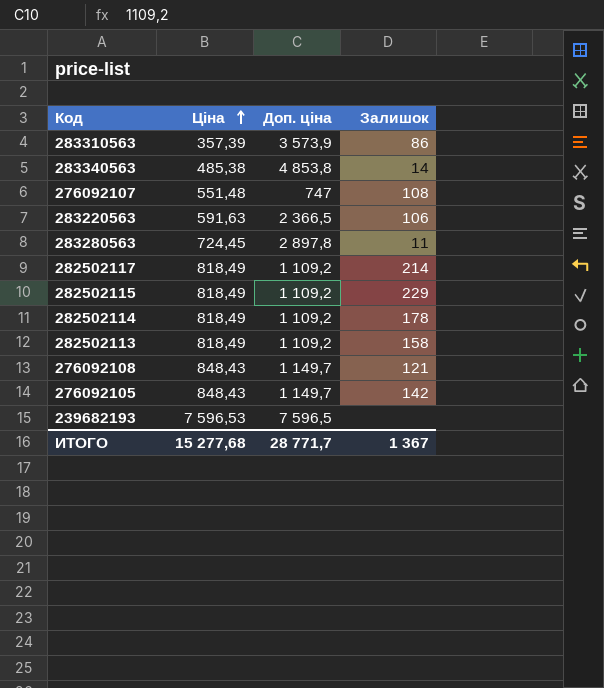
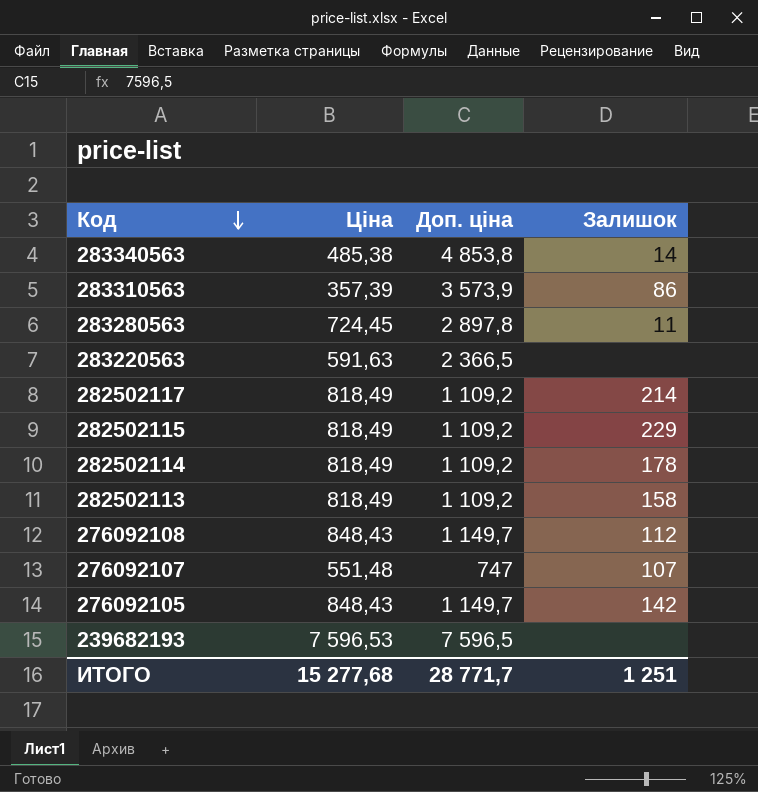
row order: Ціна ascending -> Код descending
283220563 | Залишок: 106 -> none
276092108 | Залишок: 121 -> 112
276092107 | Залишок: 108 -> 107
ИТОГО | Залишок: 1 367 -> 1 251

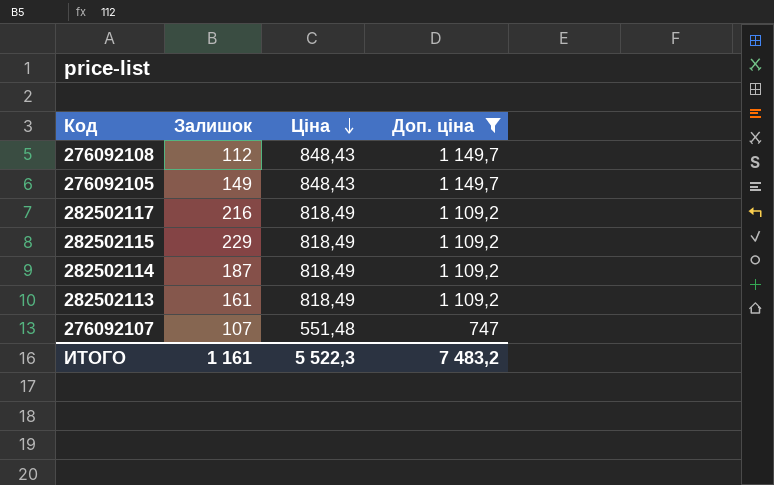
filter: none -> Доп. ціна <= 1 149,7
row order: Код descending -> Ціна descending
column Залишок | position: 4 -> 2
276092105 | Залишок: 142 -> 149
282502117 | Залишок: 214 -> 216
282502114 | Залишок: 178 -> 187
282502113 | Залишок: 158 -> 161
ИТОГО | Залишок: 1 251 -> 1 161
ИТОГО | Ціна: 15 277,68 -> 5 522,3
ИТОГО | Доп. ціна: 28 771,7 -> 7 483,2

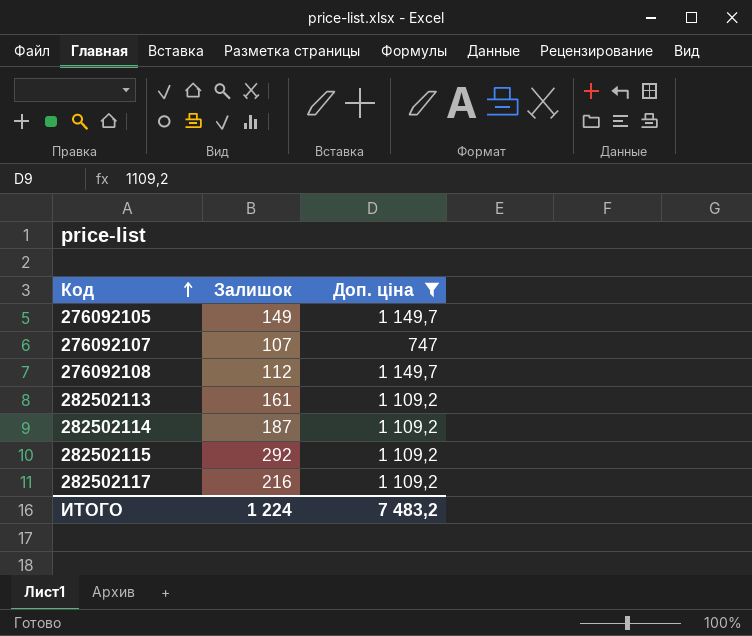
row order: Ціна descending -> Код ascending
column Ціна | position: 3 -> none
282502115 | Залишок: 229 -> 292
ИТОГО | Залишок: 1 161 -> 1 224

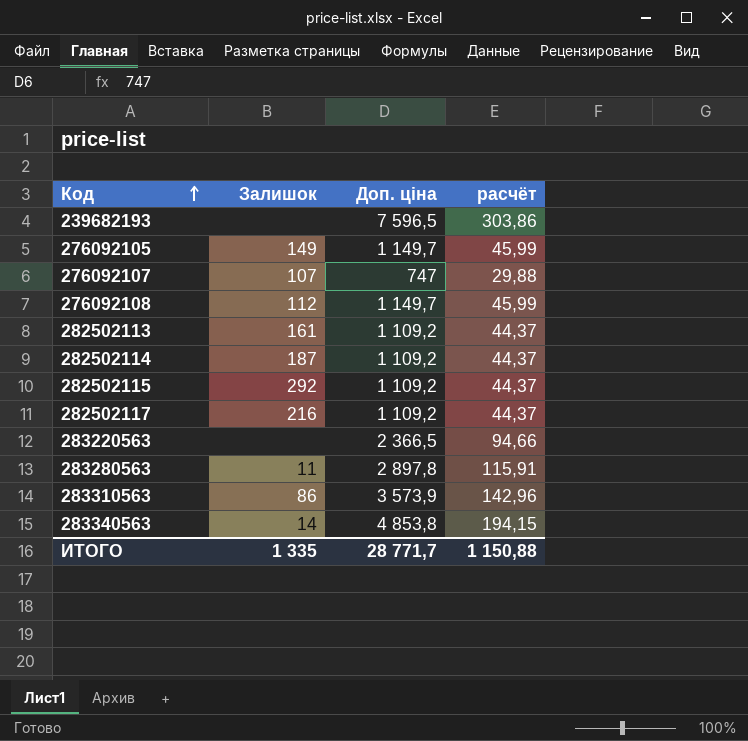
filter: Доп. ціна <= 1 149,7 -> none
column расчёт | formula: none -> [Доп. ціна] * 0,04
ИТОГО | Залишок: 1 224 -> 1 335
ИТОГО | Доп. ціна: 7 483,2 -> 28 771,7

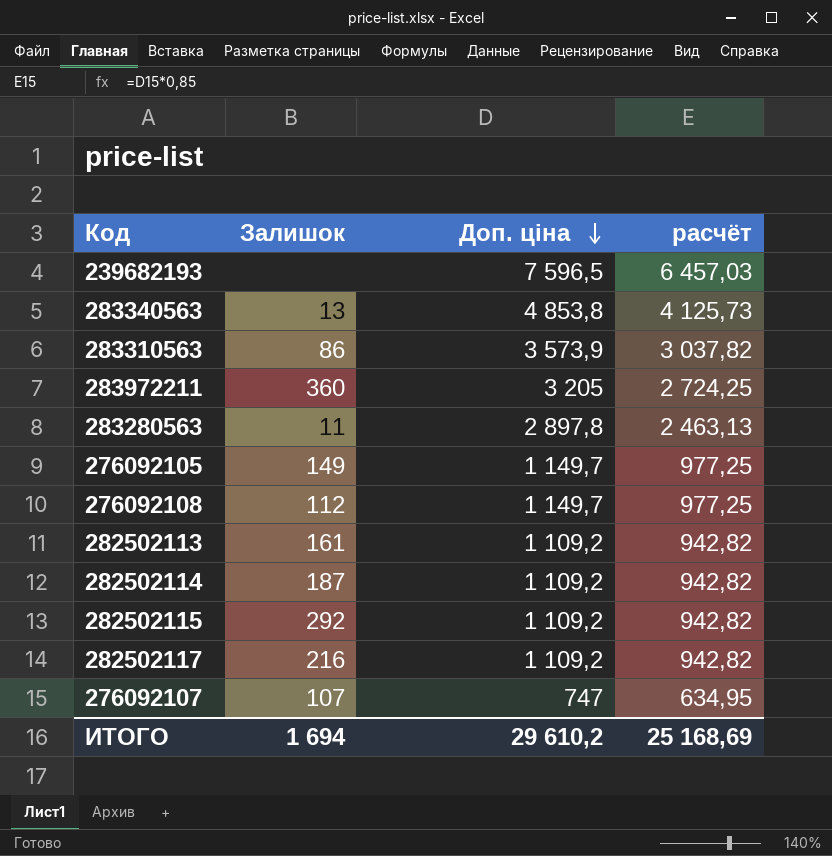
row order: Код ascending -> Доп. ціна descending
column расчёт | formula: [Доп. ціна] * 0,04 -> [Доп. ціна] * 0,85
row 283220563: none | 2 366,5 | 94,66 -> none
283340563 | Залишок: 14 -> 13
row 283972211: none -> 360 | 3 205 | 2 724,25
ИТОГО | Залишок: 1 335 -> 1 694
ИТОГО | Доп. ціна: 28 771,7 -> 29 610,2
ИТОГО | расчёт: 1 150,88 -> 25 168,69

